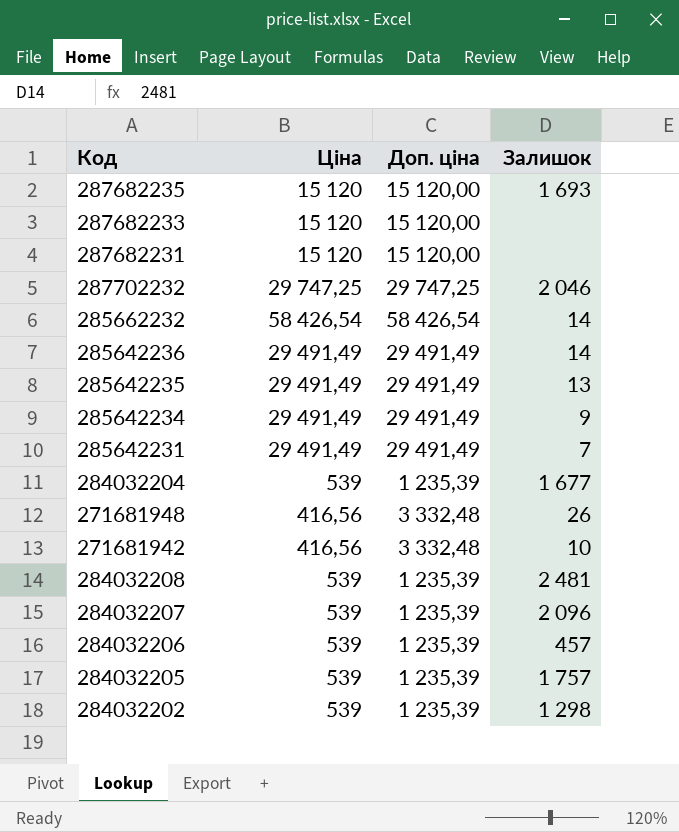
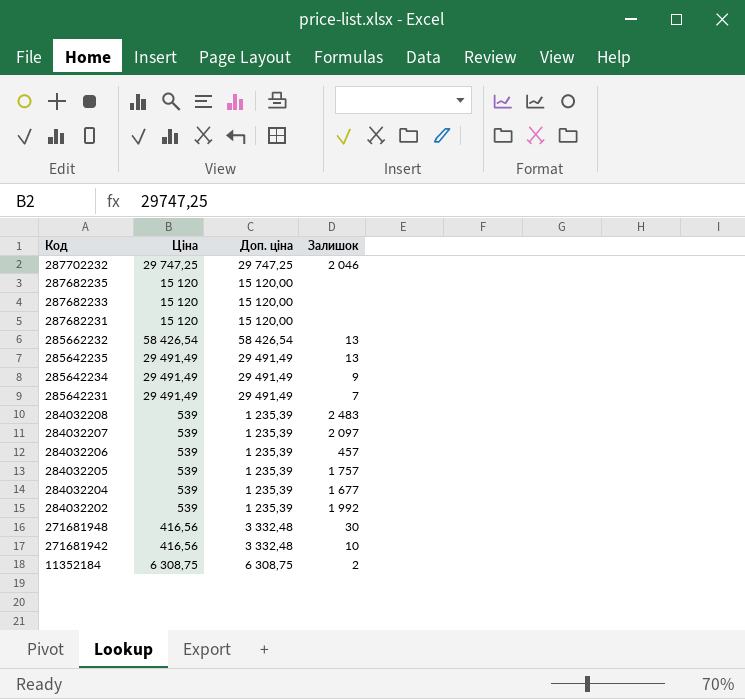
row order: none -> Код descending
row 285642236: 29 491,49 | 29 491,49 | 14 -> none
287682235 | Залишок: 1 693 -> none
285662232 | Залишок: 14 -> 13
284032208 | Залишок: 2 481 -> 2 483
284032207 | Залишок: 2 096 -> 2 097
284032202 | Залишок: 1 298 -> 1 992
271681948 | Залишок: 26 -> 30
row 11352184: none -> 6 308,75 | 6 308,75 | 2

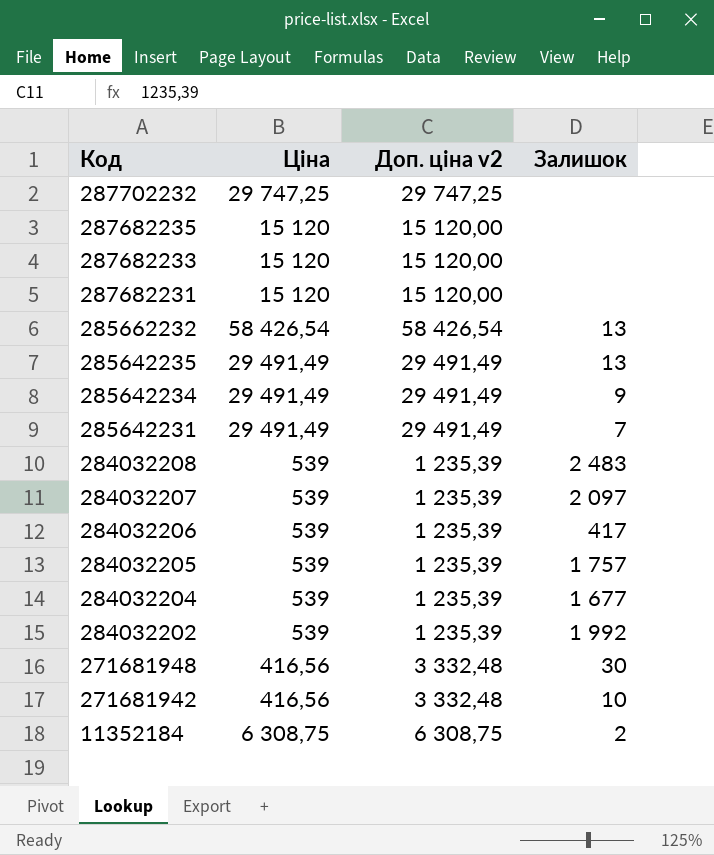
column name: Доп. ціна -> Доп. ціна v2
287702232 | Залишок: 2 046 -> none
284032206 | Залишок: 457 -> 417

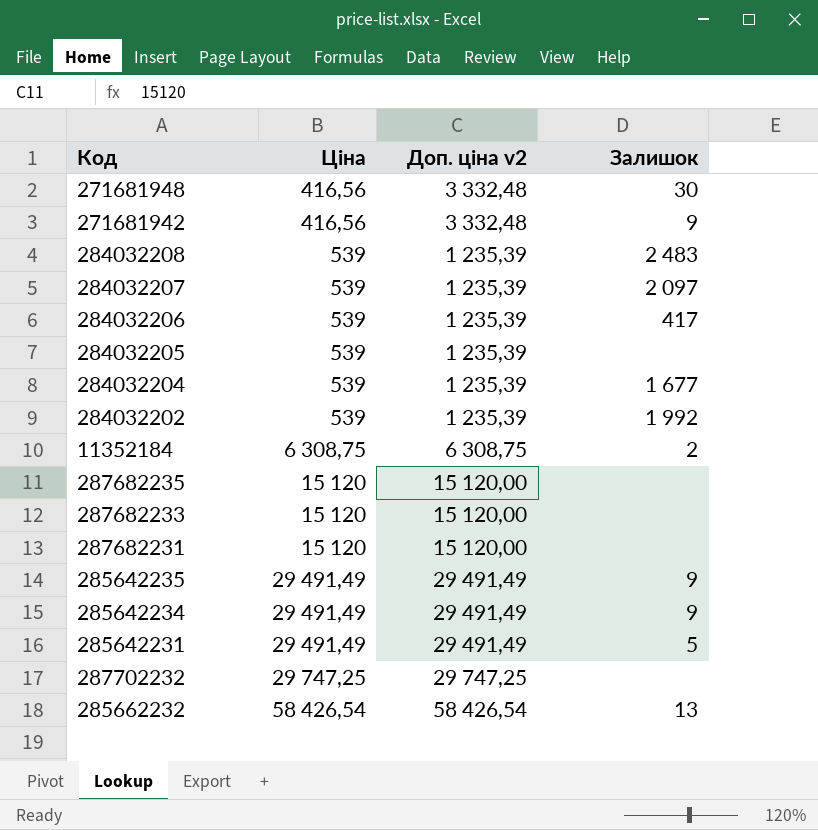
row order: Код descending -> Ціна ascending
271681942 | Залишок: 10 -> 9
284032205 | Залишок: 1 757 -> none
285642235 | Залишок: 13 -> 9
285642231 | Залишок: 7 -> 5

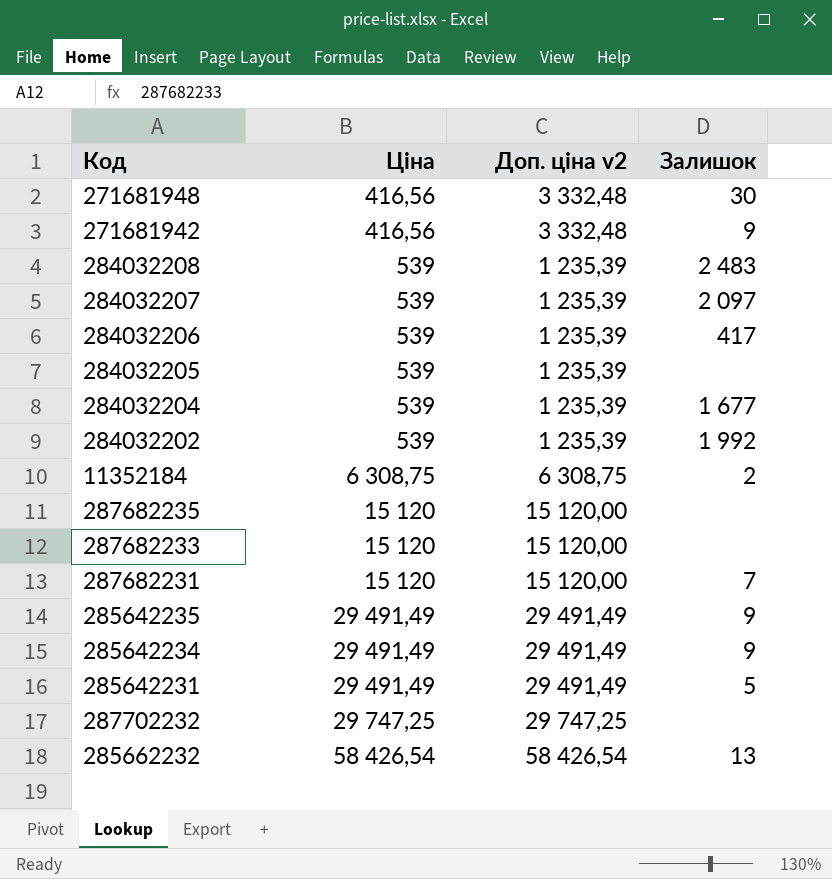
287682231 | Залишок: none -> 7

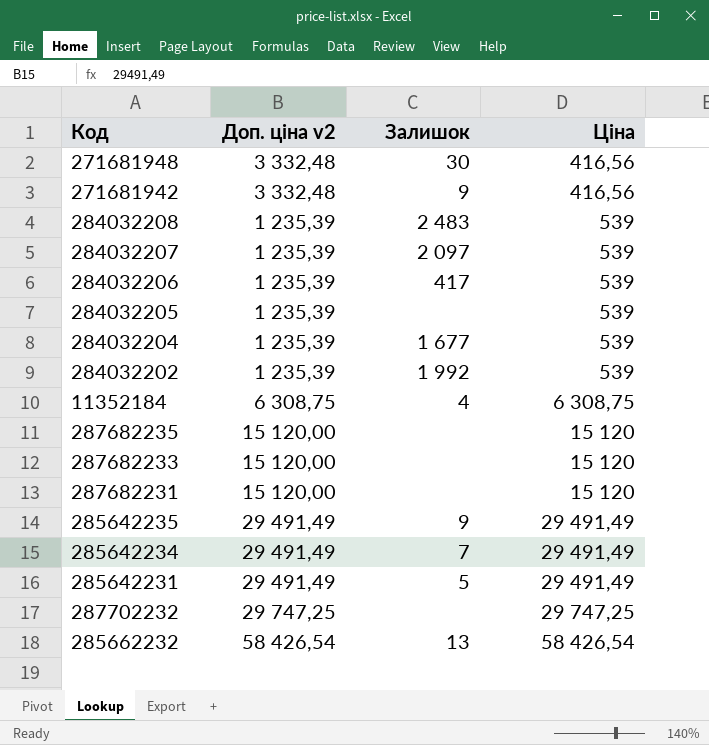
column Ціна | position: 2 -> 4
11352184 | Залишок: 2 -> 4
287682231 | Залишок: 7 -> none
285642234 | Залишок: 9 -> 7

